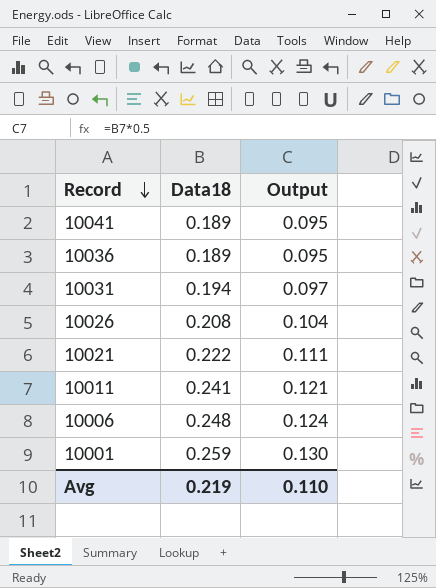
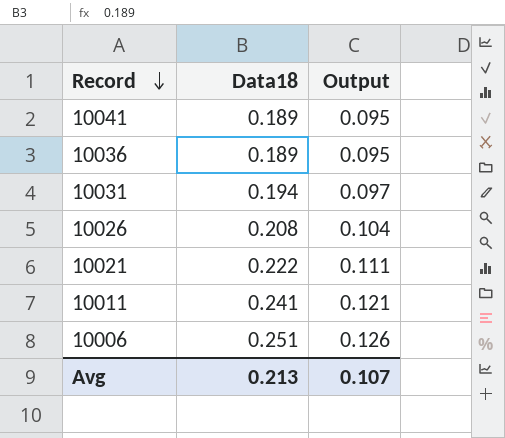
row 10001: 0.259 | 0.130 -> none
10006 | Data18: 0.248 -> 0.251
10006 | Output: 0.124 -> 0.126
Avg | Data18: 0.219 -> 0.213
Avg | Output: 0.110 -> 0.107

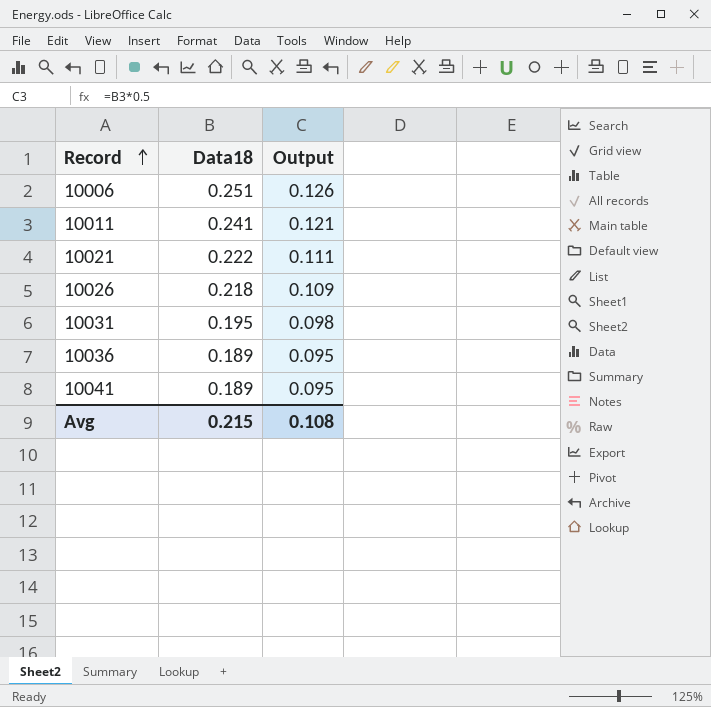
row order: Record descending -> Record ascending
10026 | Data18: 0.208 -> 0.218
10026 | Output: 0.104 -> 0.109
10031 | Data18: 0.194 -> 0.195
10031 | Output: 0.097 -> 0.098
Avg | Data18: 0.213 -> 0.215
Avg | Output: 0.107 -> 0.108

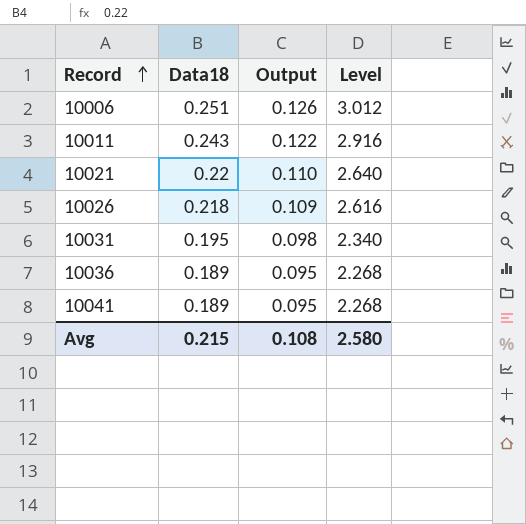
column Level | formula: none -> [Data18] * 12
10011 | Data18: 0.241 -> 0.243
10011 | Output: 0.121 -> 0.122
10021 | Data18: 0.222 -> 0.22
10021 | Output: 0.111 -> 0.110

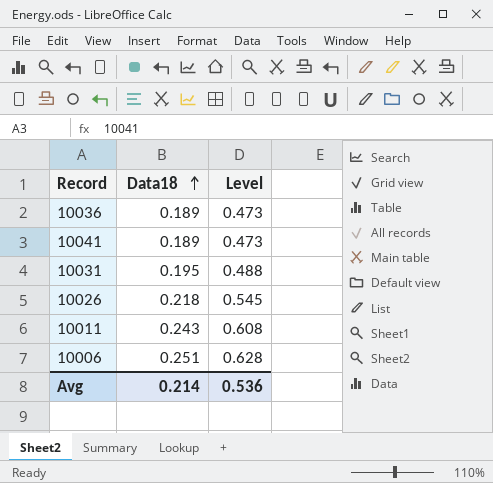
row order: Record ascending -> Data18 ascending
column Output | formula: [Data18] * 0.5 -> none
column Level | formula: [Data18] * 12 -> [Data18] * 2.5
row 10021: 0.22 | 0.110 | 2.640 -> none
Avg | Data18: 0.215 -> 0.214
Avg | Level: 2.580 -> 0.536

